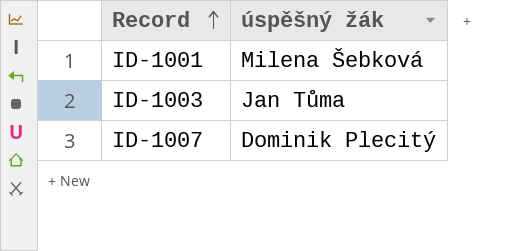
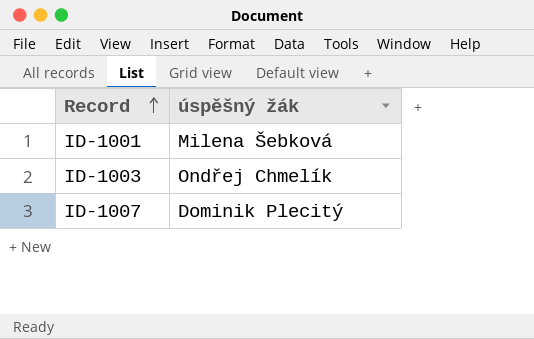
ID-1003 | úspěšný žák: Jan Tůma -> Ondřej Chmelík

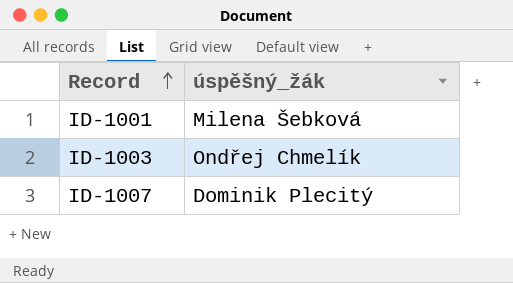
column name: úspěšný žák -> úspěšný_žák

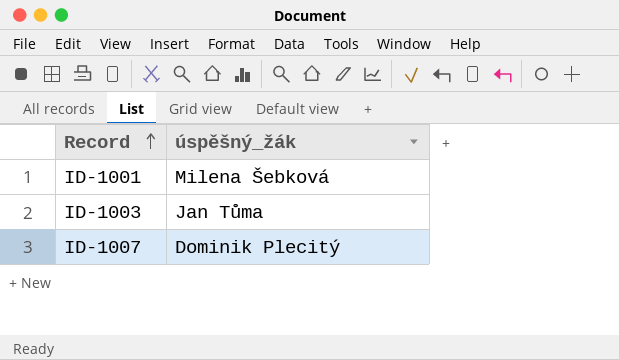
ID-1003 | úspěšný_žák: Ondřej Chmelík -> Jan Tůma

